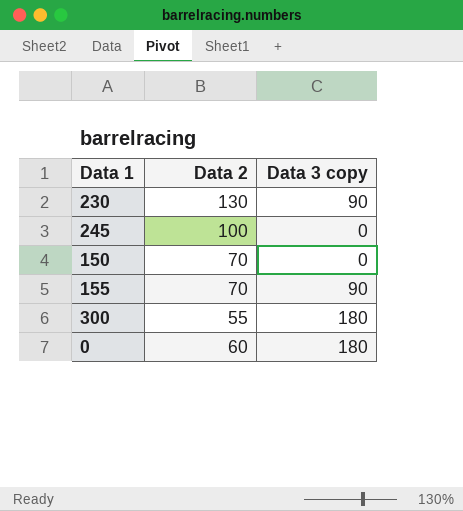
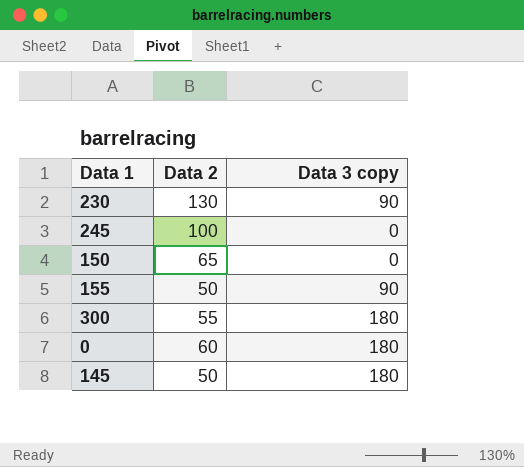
150 | Data 2: 70 -> 65
155 | Data 2: 70 -> 50
row 145: none -> 50 | 180

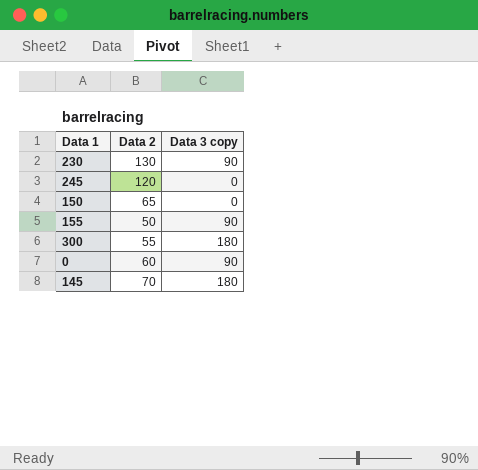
245 | Data 2: 100 -> 120
0 | Data 3 copy: 180 -> 90
145 | Data 2: 50 -> 70

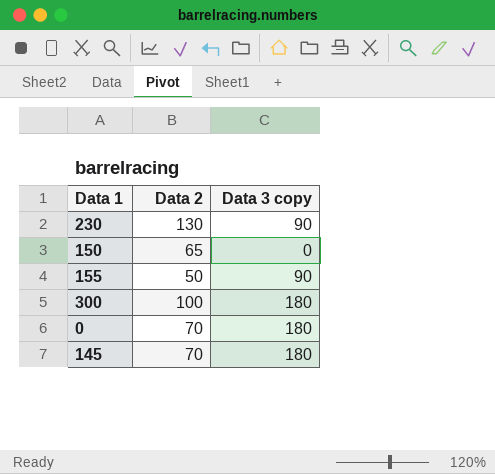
row 245: 120 | 0 -> none
300 | Data 2: 55 -> 100
0 | Data 2: 60 -> 70
0 | Data 3 copy: 90 -> 180

